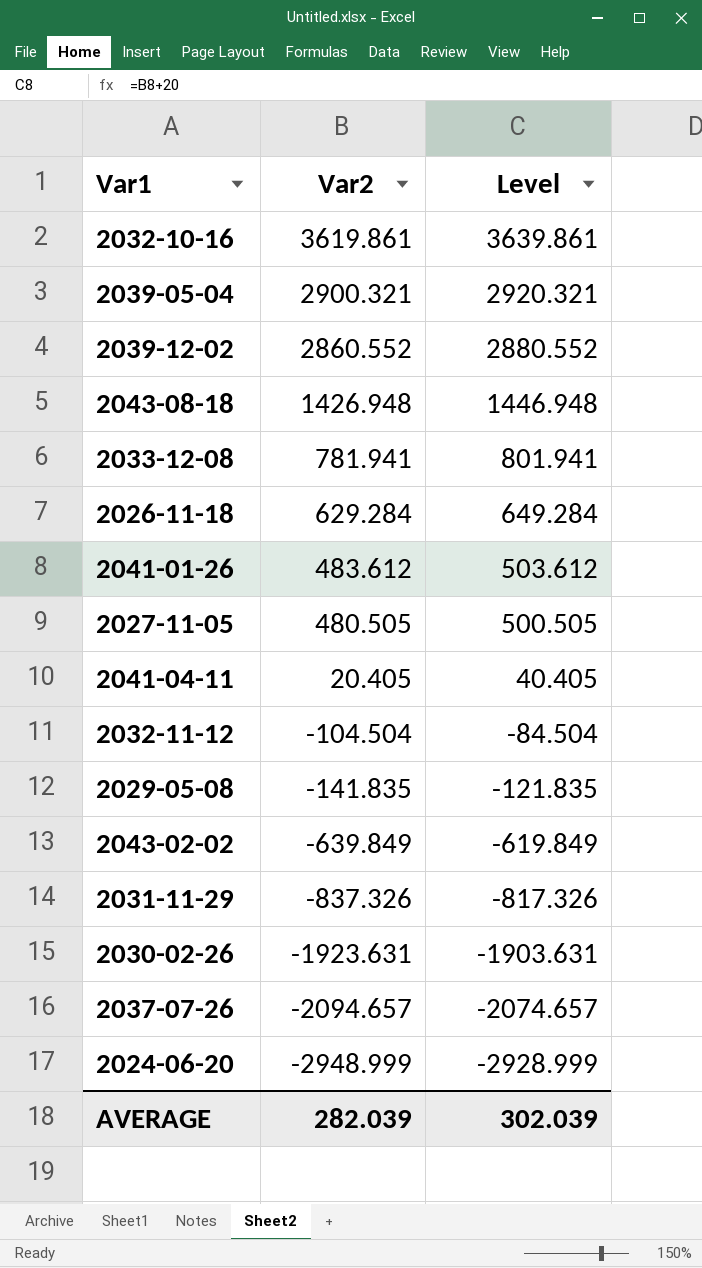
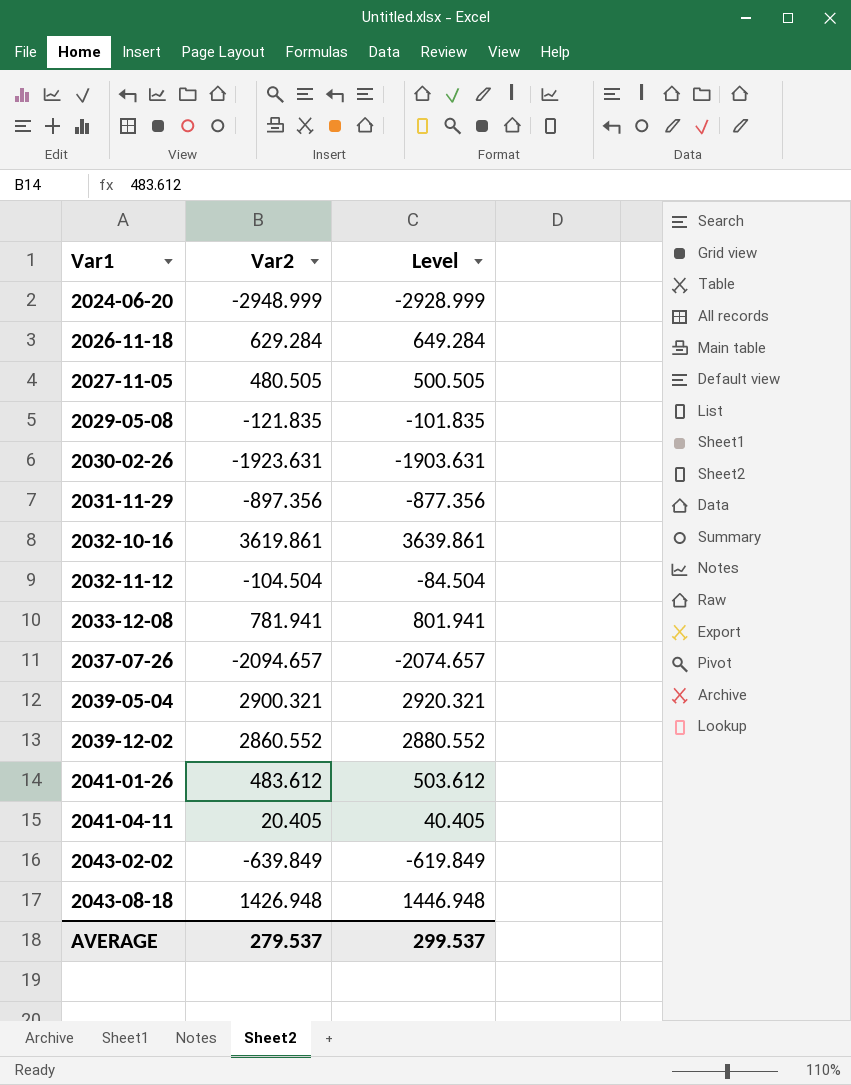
row order: Var2 descending -> Var1 ascending
2029-05-08 | Var2: -141.835 -> -121.835
2029-05-08 | Level: -121.835 -> -101.835
2031-11-29 | Var2: -837.326 -> -897.356
2031-11-29 | Level: -817.326 -> -877.356
AVERAGE | Var2: 282.039 -> 279.537
AVERAGE | Level: 302.039 -> 299.537

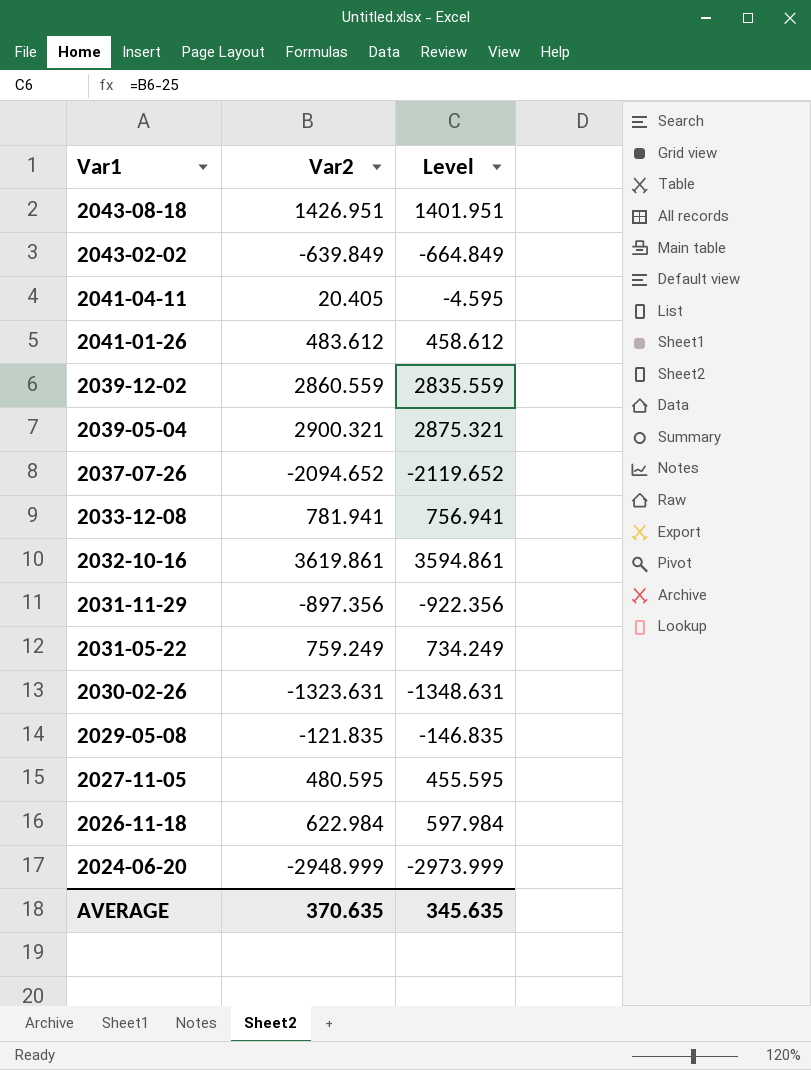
row order: Var1 ascending -> Var1 descending
column Level | formula: [Var2] + 20 -> [Var2] - 25
row 2032-11-12: -104.504 | -84.504 -> none
2043-08-18 | Var2: 1426.948 -> 1426.951
2039-12-02 | Var2: 2860.552 -> 2860.559
2037-07-26 | Var2: -2094.657 -> -2094.652
row 2031-05-22: none -> 759.249 | 734.249
2030-02-26 | Var2: -1923.631 -> -1323.631
2027-11-05 | Var2: 480.505 -> 480.595
2026-11-18 | Var2: 629.284 -> 622.984
AVERAGE | Var2: 279.537 -> 370.635
AVERAGE | Level: 299.537 -> 345.635

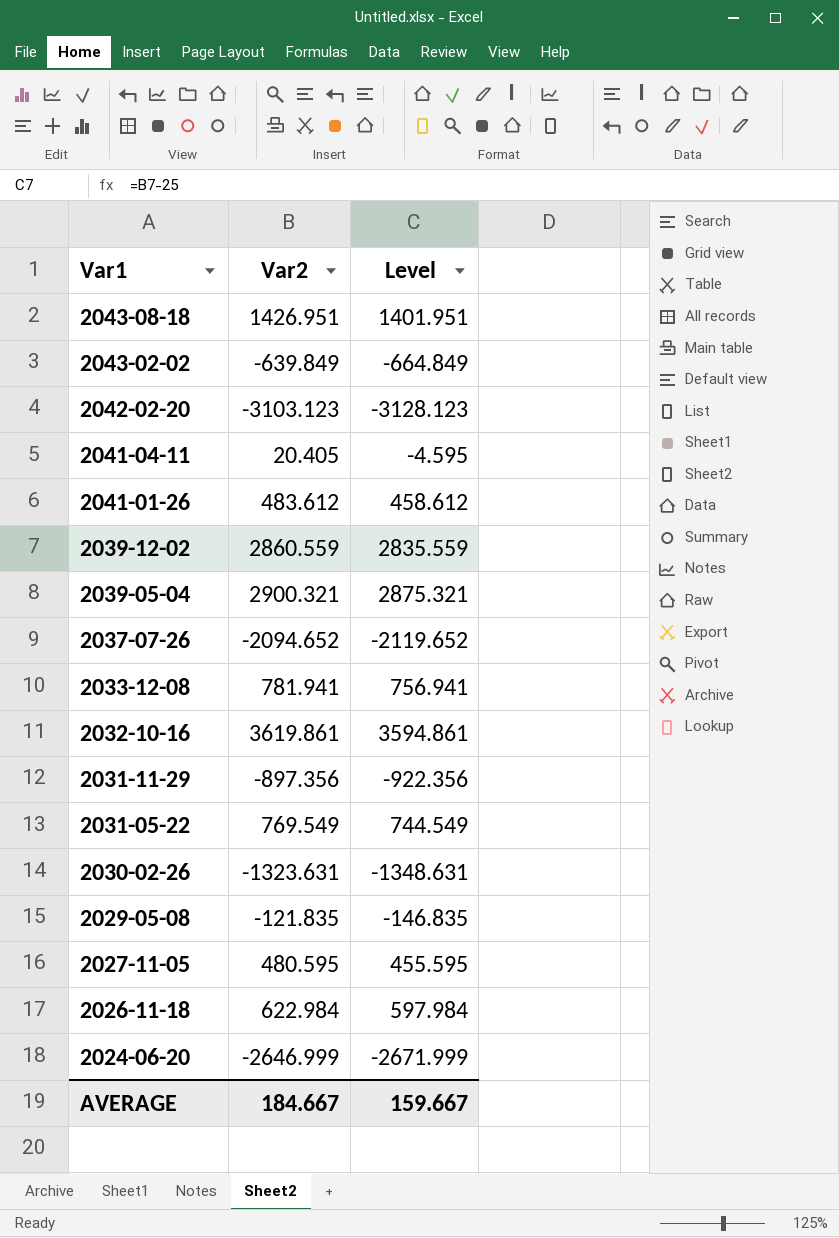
row 2042-02-20: none -> -3103.123 | -3128.123
2031-05-22 | Var2: 759.249 -> 769.549
2031-05-22 | Level: 734.249 -> 744.549
2024-06-20 | Var2: -2948.999 -> -2646.999
2024-06-20 | Level: -2973.999 -> -2671.999
AVERAGE | Var2: 370.635 -> 184.667
AVERAGE | Level: 345.635 -> 159.667

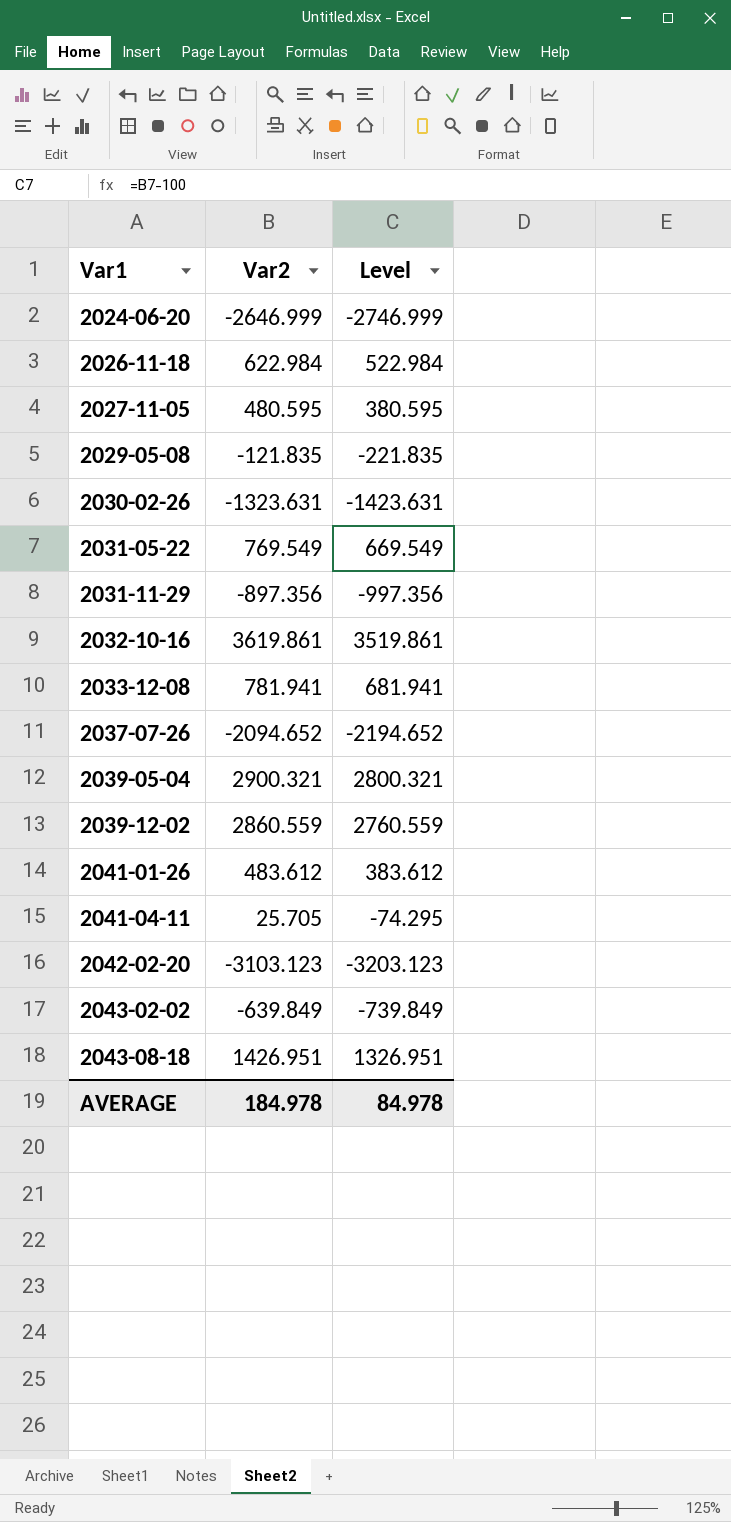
row order: Var1 descending -> Var1 ascending
column Level | formula: [Var2] - 25 -> [Var2] - 100
2041-04-11 | Var2: 20.405 -> 25.705
AVERAGE | Var2: 184.667 -> 184.978
AVERAGE | Level: 159.667 -> 84.978

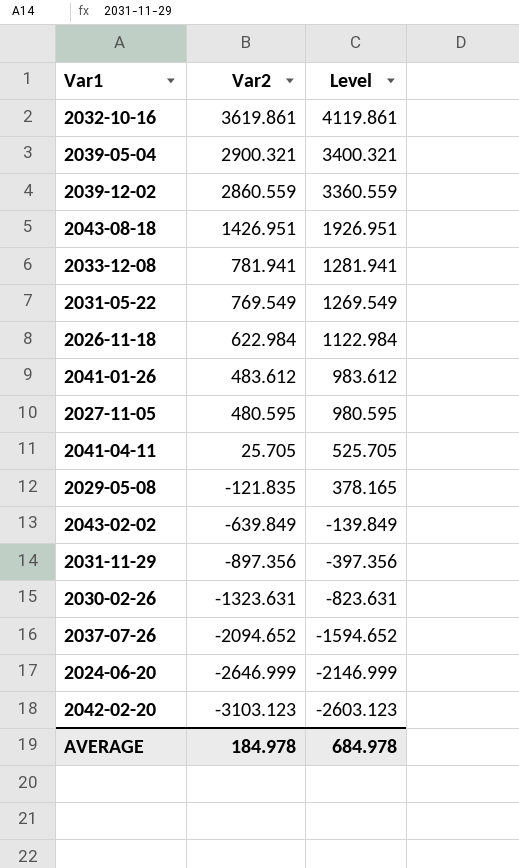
row order: Var1 ascending -> Var2 descending
column Level | formula: [Var2] - 100 -> [Var2] + 500
AVERAGE | Level: 84.978 -> 684.978

